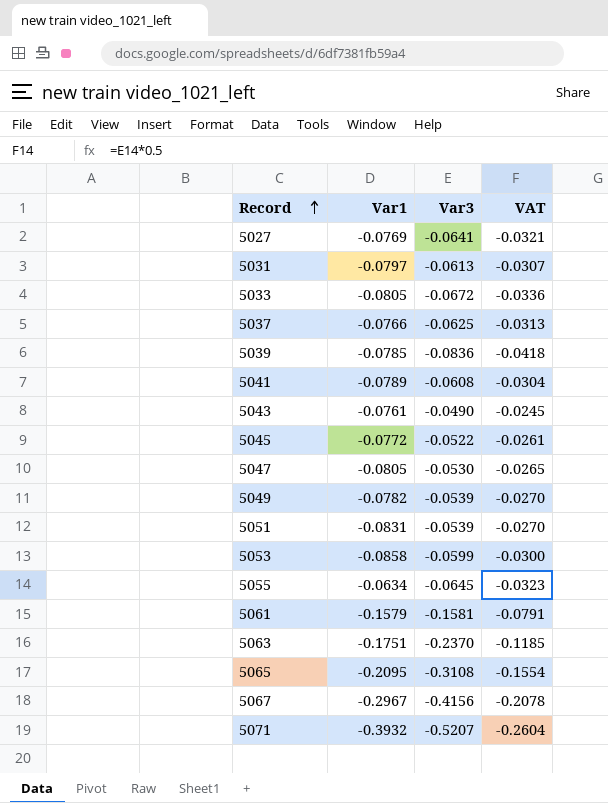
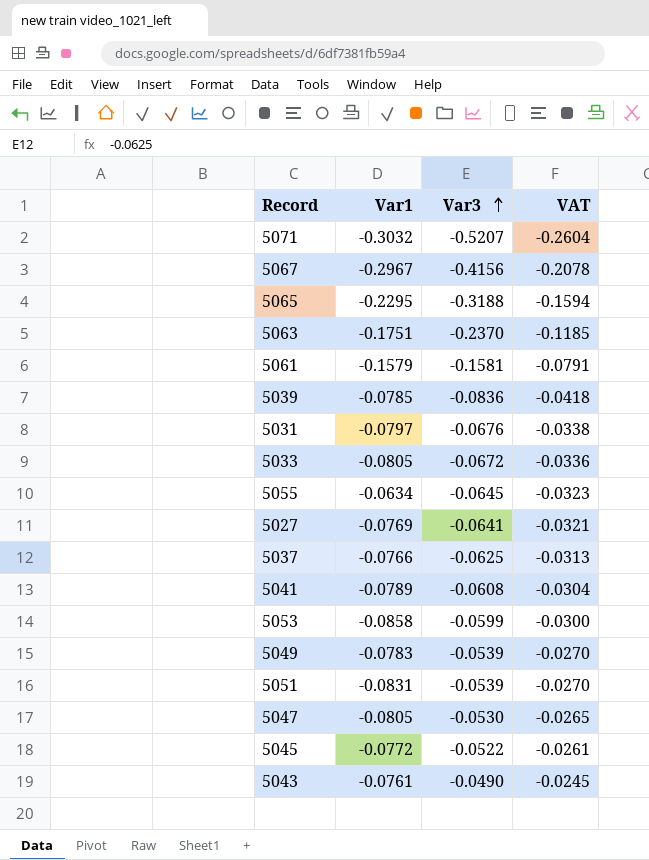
row order: Record ascending -> Var3 ascending
5071 | Var1: -0.3932 -> -0.3032
5065 | Var1: -0.2095 -> -0.2295
5065 | Var3: -0.3108 -> -0.3188
5065 | VAT: -0.1554 -> -0.1594
5031 | Var3: -0.0613 -> -0.0676
5031 | VAT: -0.0307 -> -0.0338
5049 | Var1: -0.0782 -> -0.0783

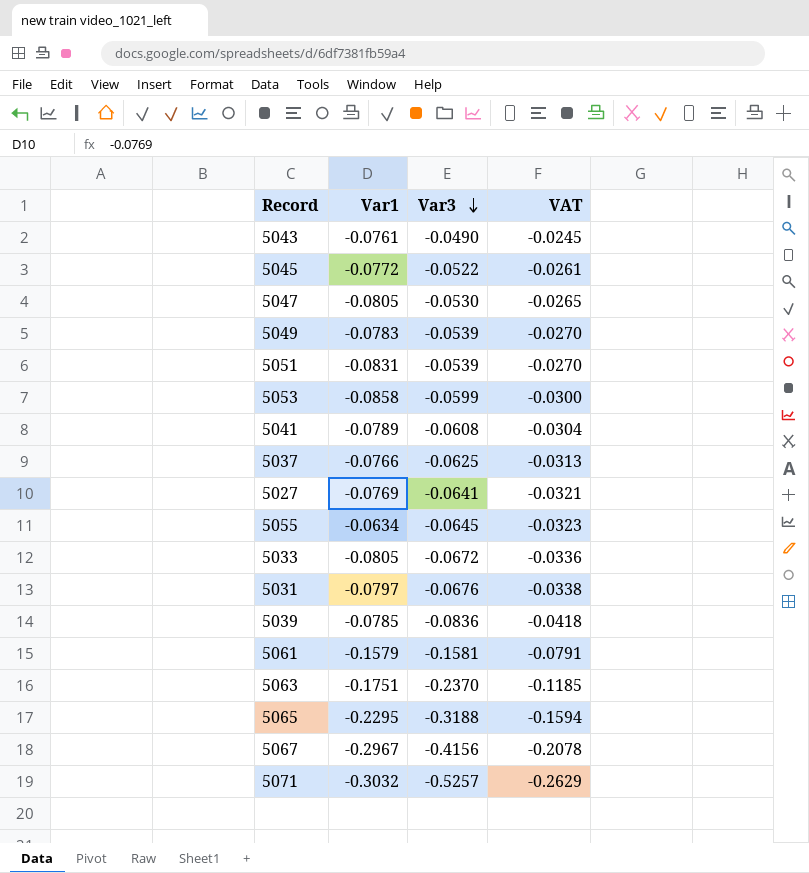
row order: Var3 ascending -> Var3 descending
5071 | Var3: -0.5207 -> -0.5257
5071 | VAT: -0.2604 -> -0.2629

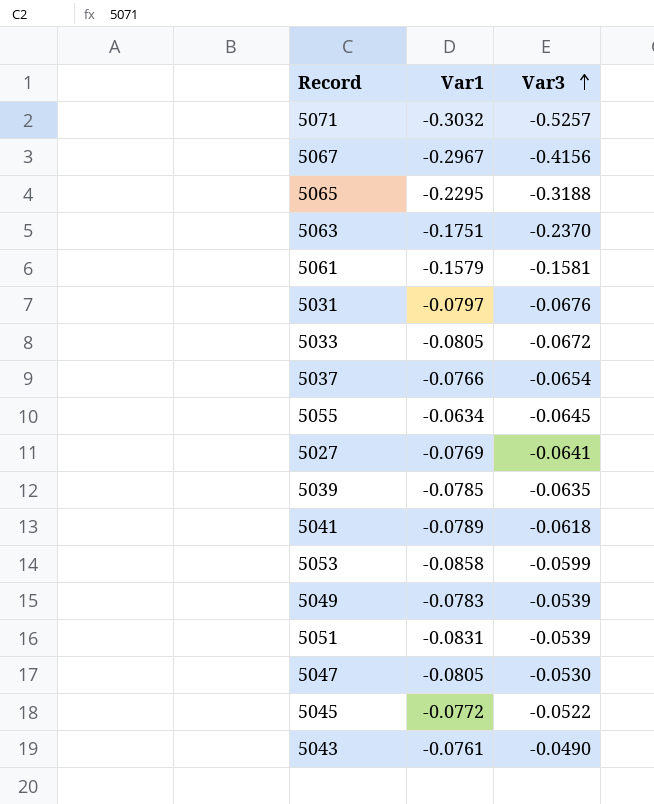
row order: Var3 descending -> Var3 ascending
column VAT | formula: [Var3] * 0.5 -> none
5037 | Var3: -0.0625 -> -0.0654
5039 | Var3: -0.0836 -> -0.0635
5041 | Var3: -0.0608 -> -0.0618

